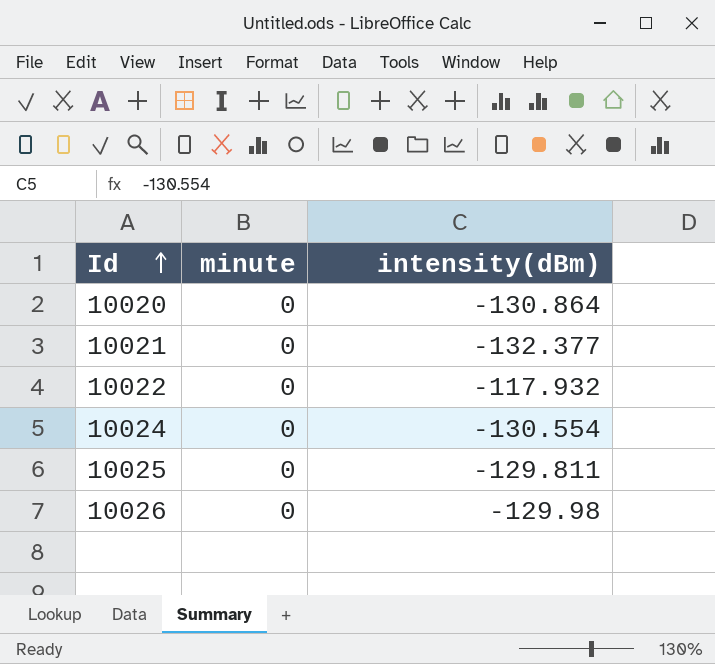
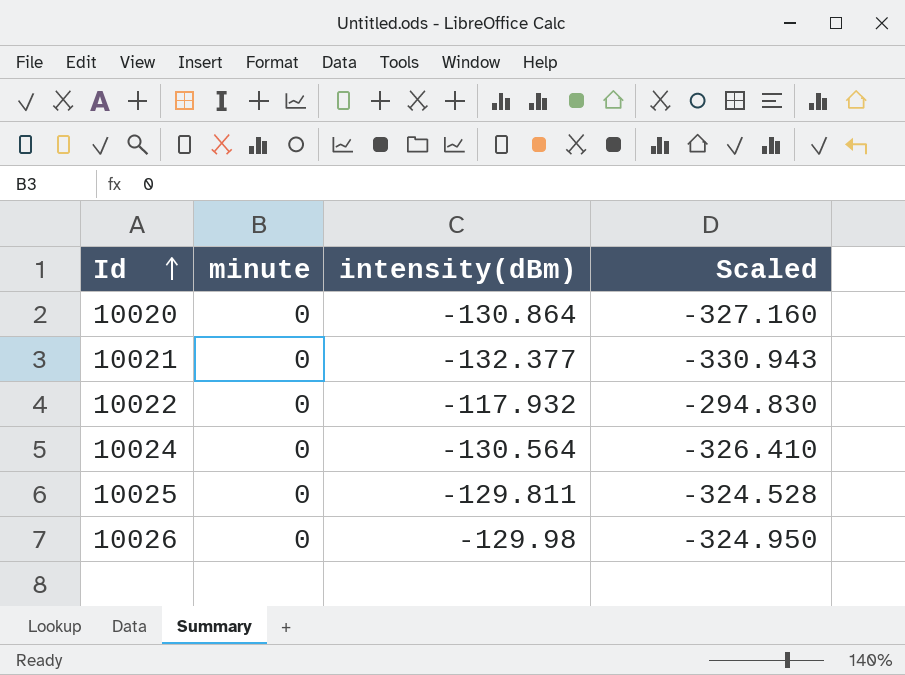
column Scaled | formula: none -> [intensity(dBm)] * 2.5
10024 | intensity(dBm): -130.554 -> -130.564

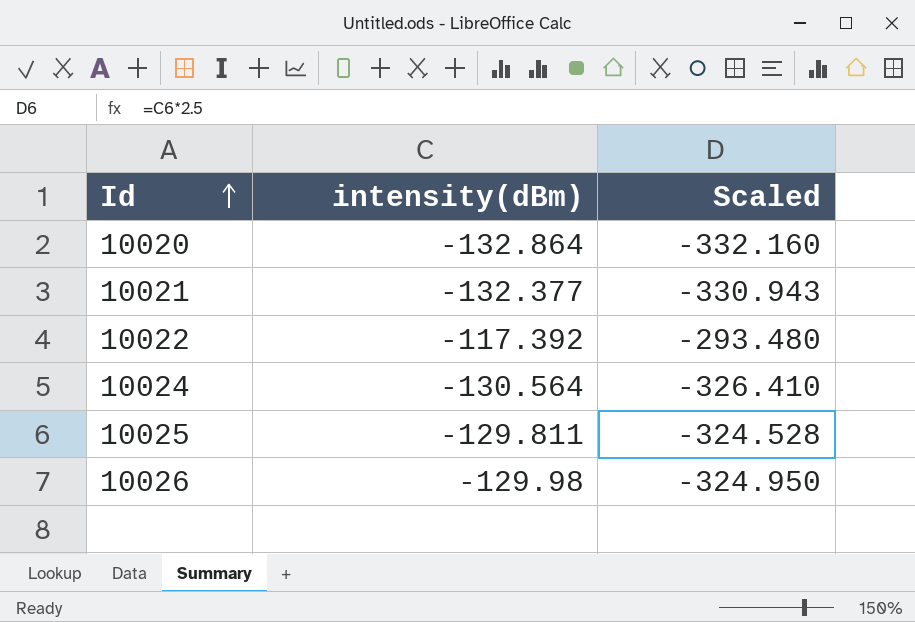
column minute | position: 2 -> none
10020 | intensity(dBm): -130.864 -> -132.864
10020 | Scaled: -327.160 -> -332.160
10022 | intensity(dBm): -117.932 -> -117.392
10022 | Scaled: -294.830 -> -293.480

